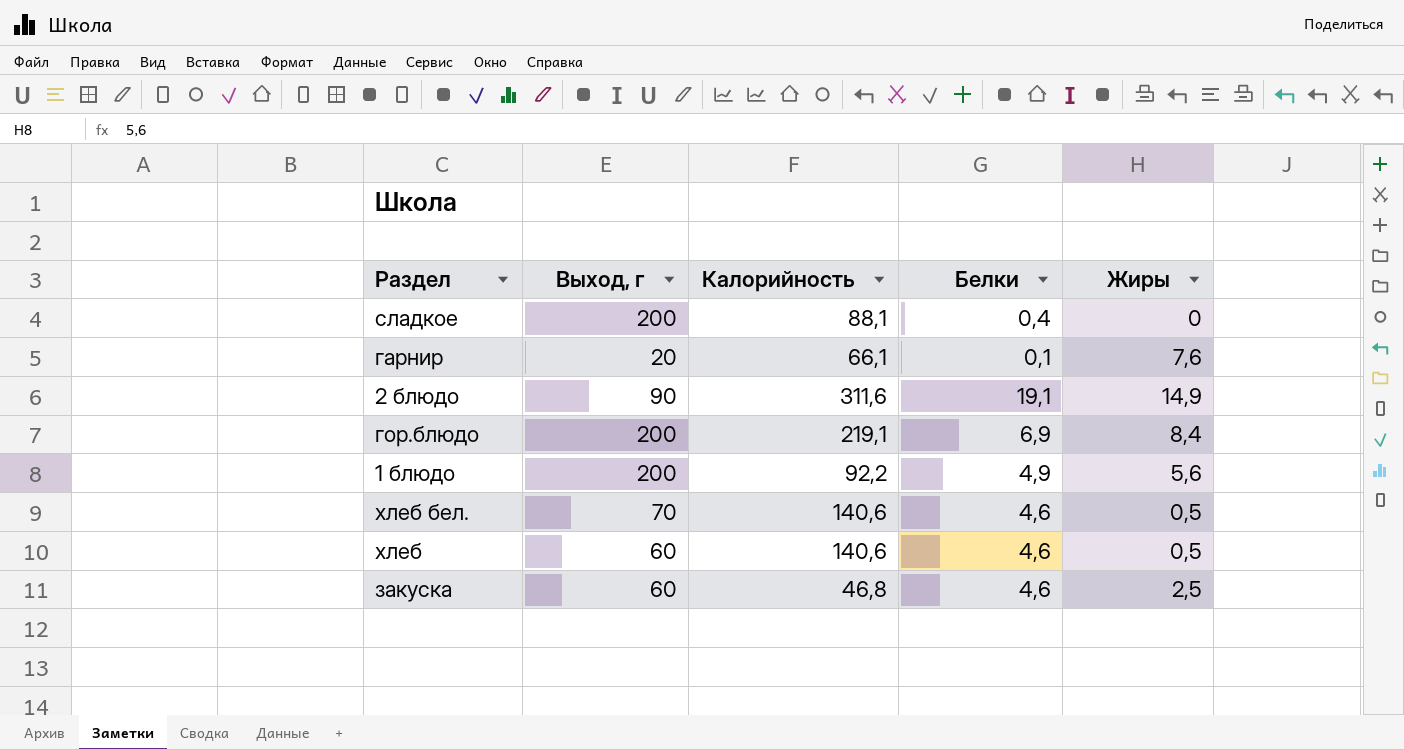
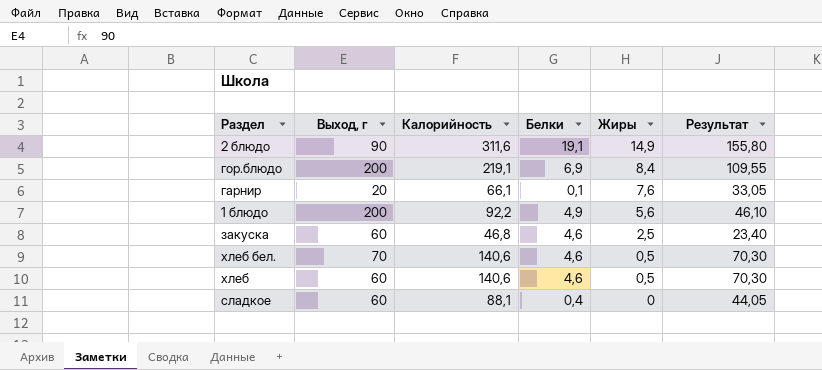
row order: none -> Жиры descending
column Результат | formula: none -> [Калорийность] * 0,5
сладкое | Выход, г: 200 -> 60

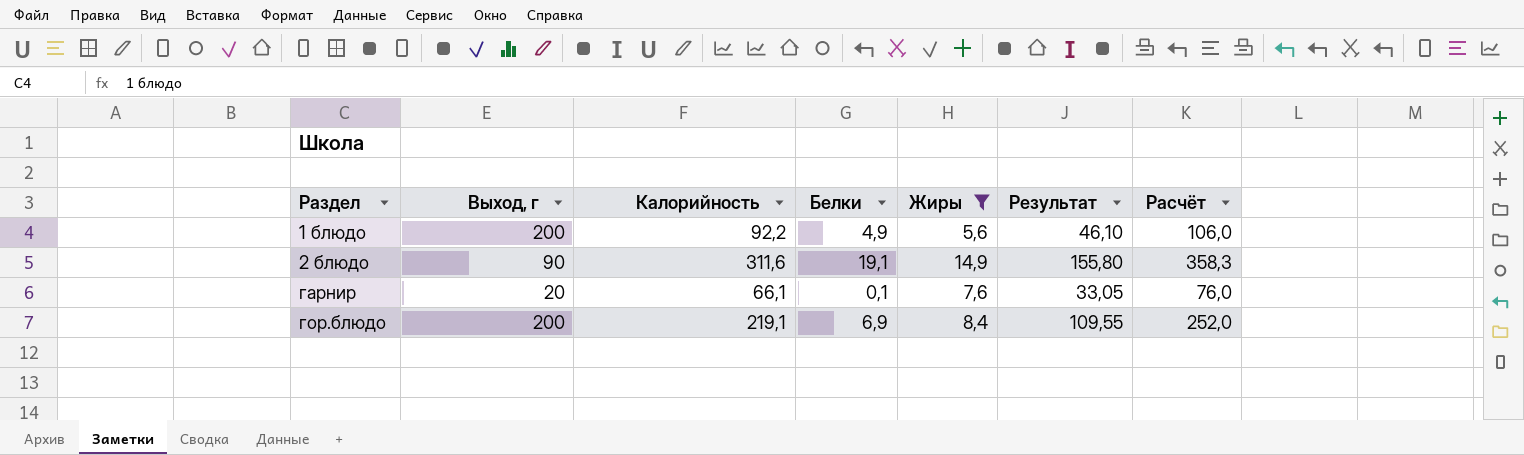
filter: none -> Жиры >= 5,6
row order: Жиры descending -> Раздел ascending
column Расчёт | formula: none -> [Калорийность] * 1,15

